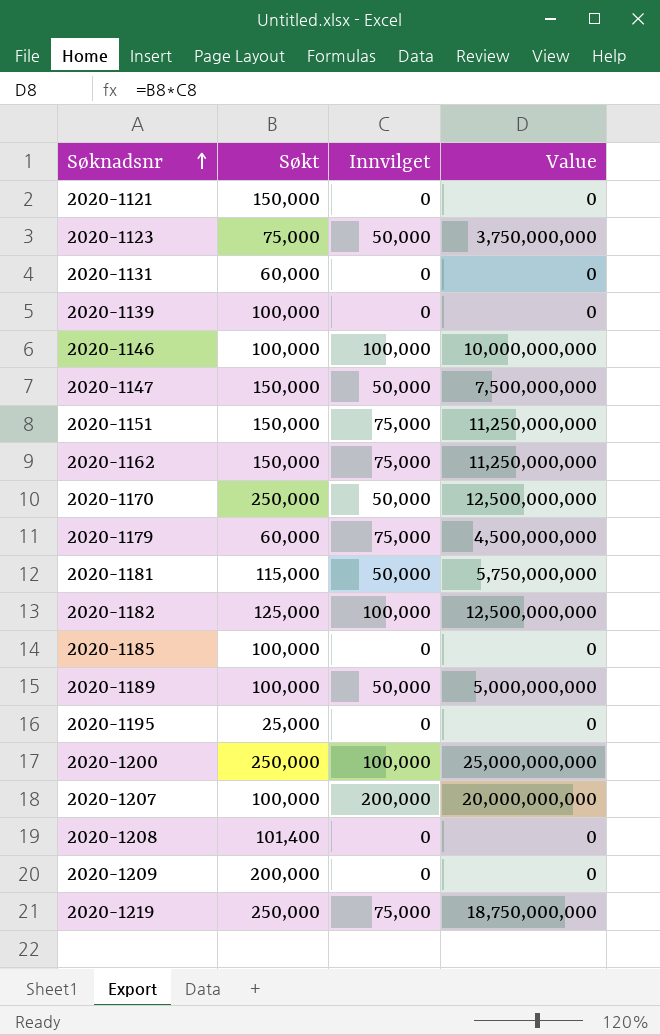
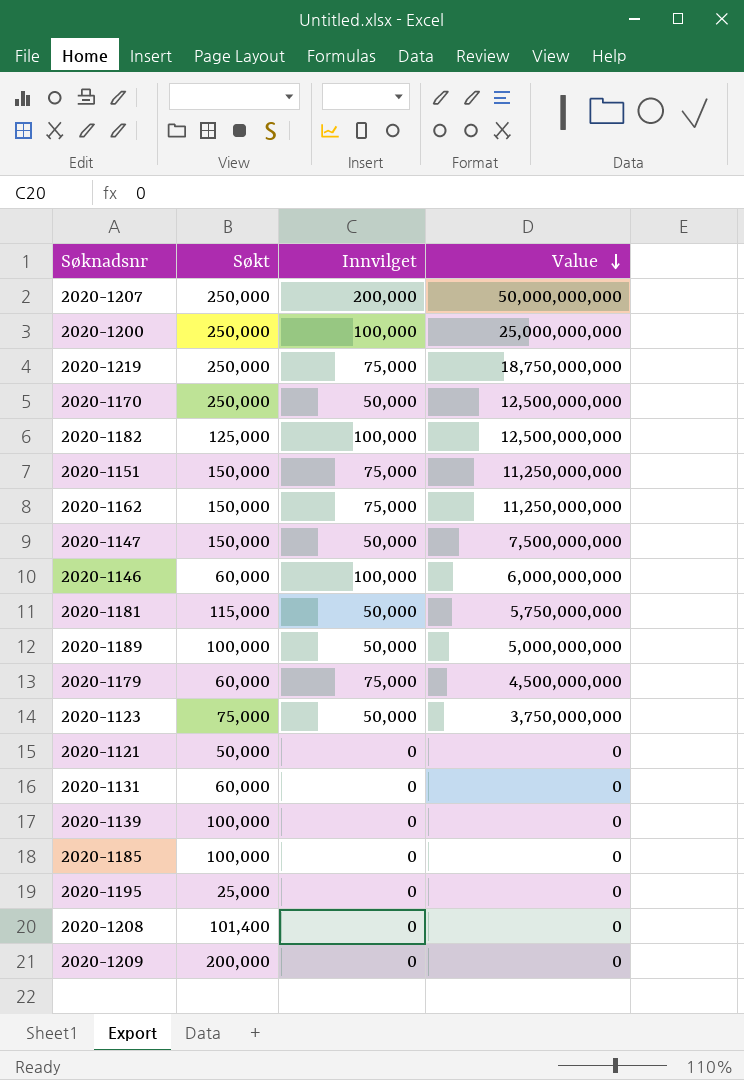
row order: Søknadsnr ascending -> Value descending
2020-1207 | Søkt: 100,000 -> 250,000
2020-1207 | Value: 20,000,000,000 -> 50,000,000,000
2020-1146 | Søkt: 100,000 -> 60,000
2020-1146 | Value: 10,000,000,000 -> 6,000,000,000
2020-1121 | Søkt: 150,000 -> 50,000

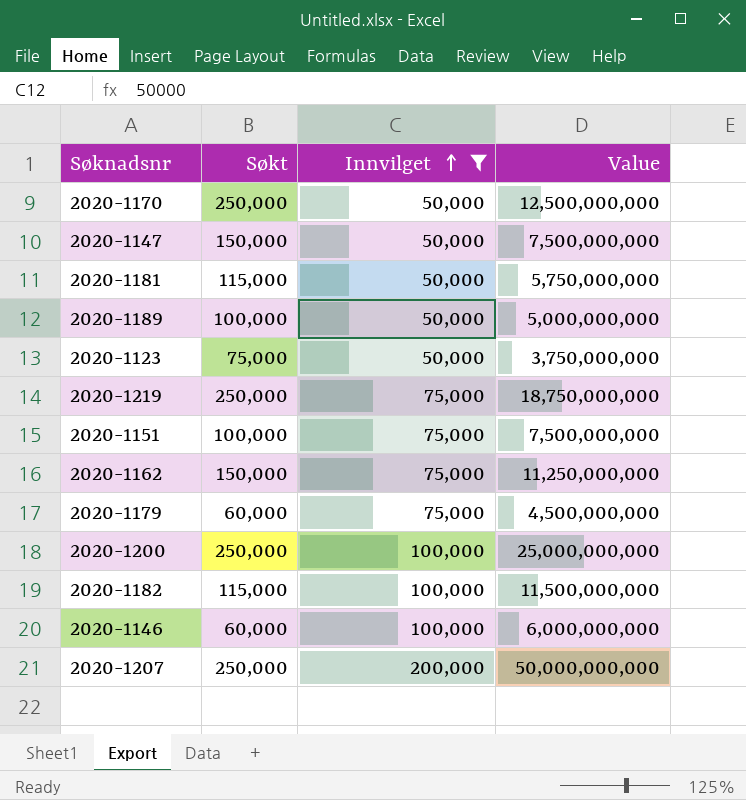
filter: none -> Innvilget != 0
row order: Value descending -> Innvilget ascending
2020-1151 | Søkt: 150,000 -> 100,000
2020-1151 | Value: 11,250,000,000 -> 7,500,000,000
2020-1182 | Søkt: 125,000 -> 115,000
2020-1182 | Value: 12,500,000,000 -> 11,500,000,000

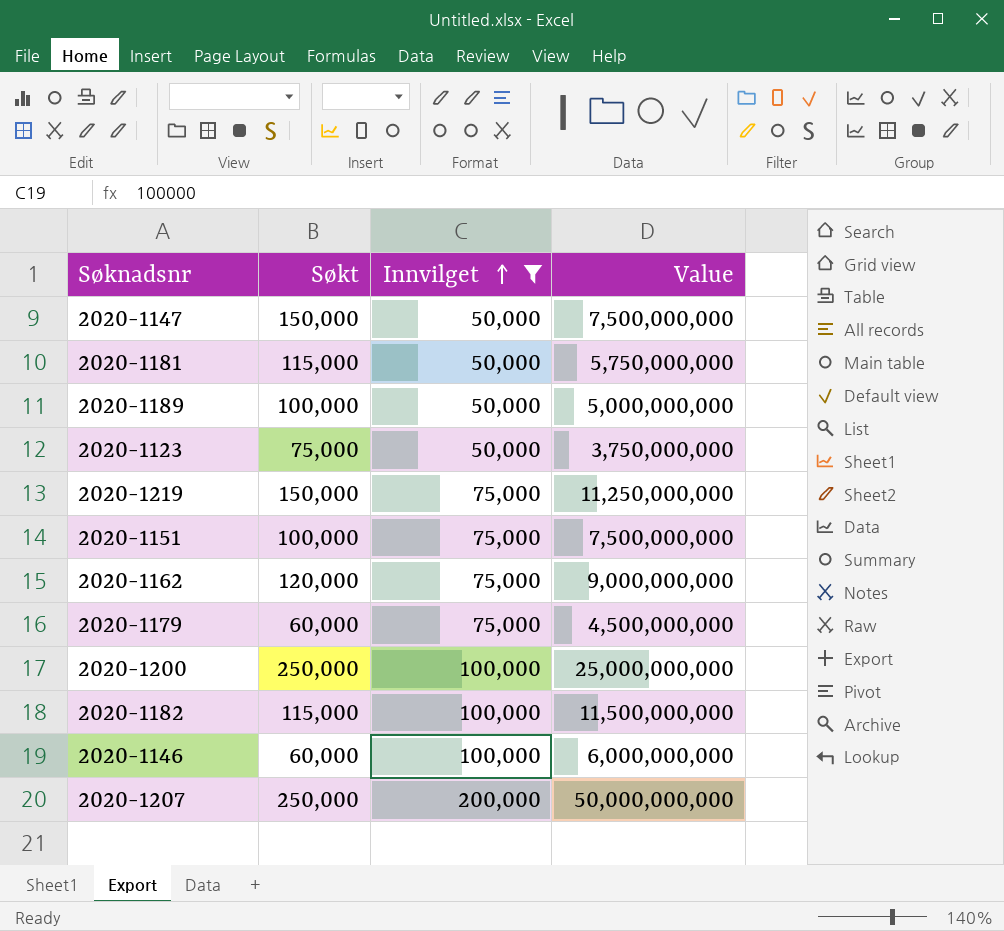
row 2020-1170: 250,000 | 50,000 | 12,500,000,000 -> none
2020-1219 | Søkt: 250,000 -> 150,000
2020-1219 | Value: 18,750,000,000 -> 11,250,000,000
2020-1162 | Søkt: 150,000 -> 120,000
2020-1162 | Value: 11,250,000,000 -> 9,000,000,000

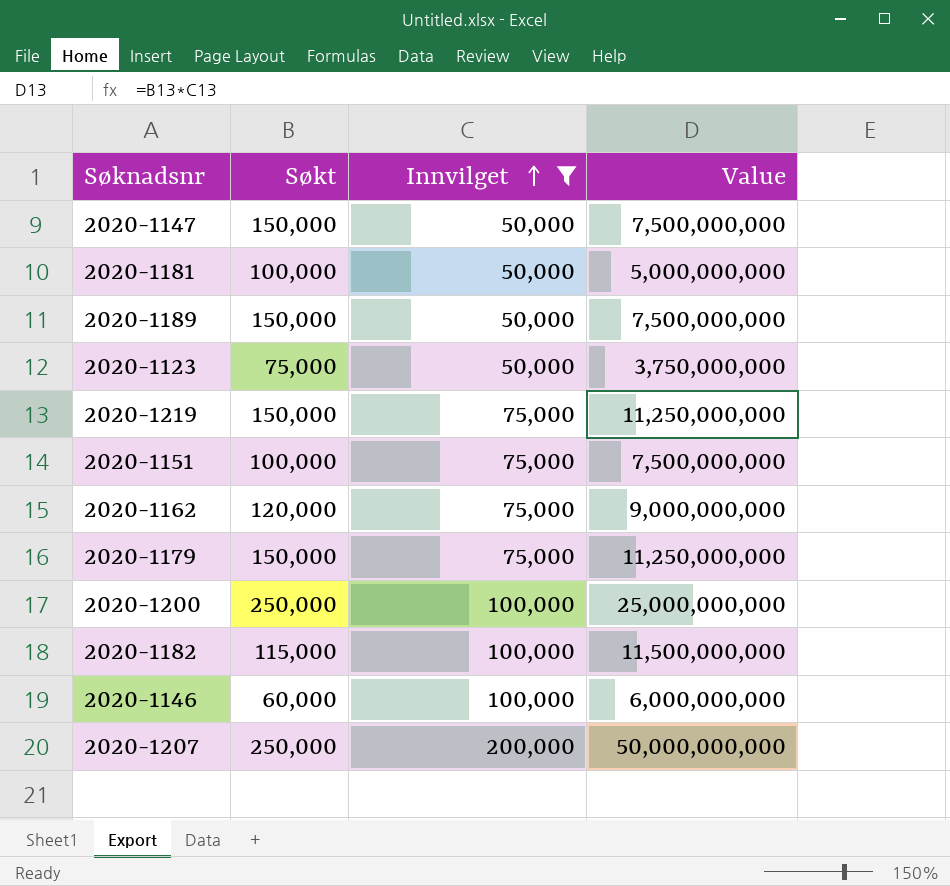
2020-1181 | Søkt: 115,000 -> 100,000
2020-1181 | Value: 5,750,000,000 -> 5,000,000,000
2020-1189 | Søkt: 100,000 -> 150,000
2020-1189 | Value: 5,000,000,000 -> 7,500,000,000
2020-1179 | Søkt: 60,000 -> 150,000
2020-1179 | Value: 4,500,000,000 -> 11,250,000,000

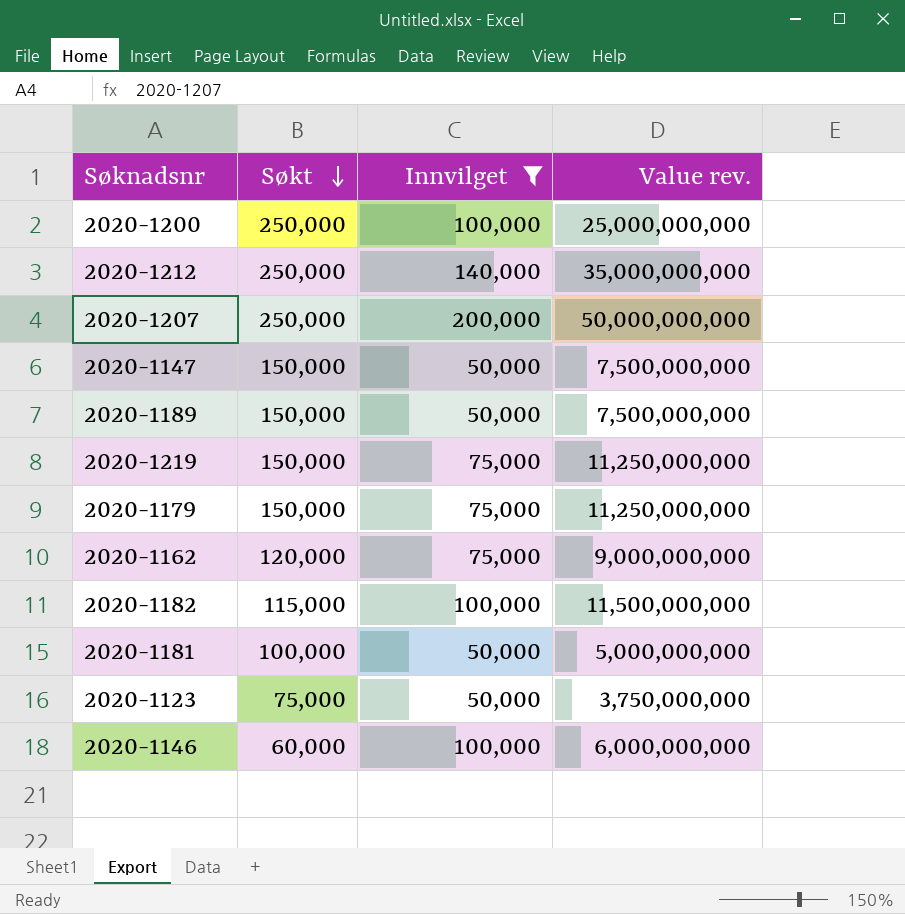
row order: Innvilget ascending -> Søkt descending
column name: Value -> Value rev.
row 2020-1151: 100,000 | 75,000 | 7,500,000,000 -> none
row 2020-1212: none -> 250,000 | 140,000 | 35,000,000,000

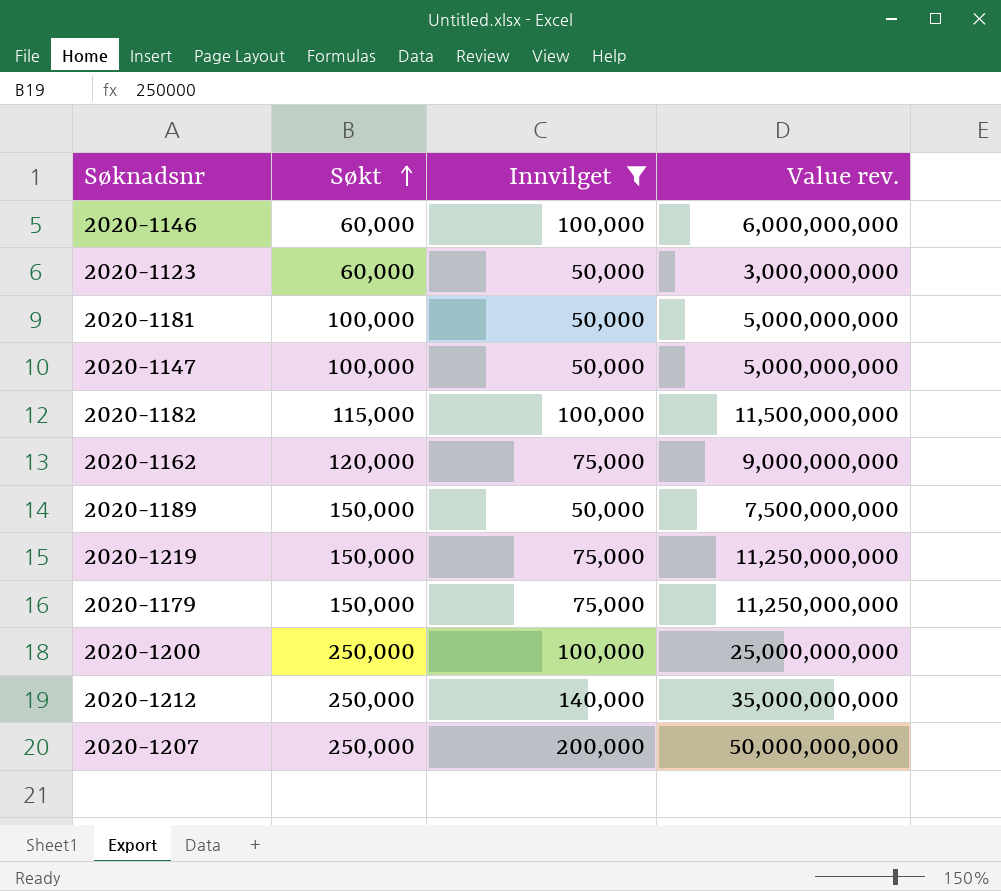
row order: Søkt descending -> Søkt ascending
2020-1123 | Søkt: 75,000 -> 60,000
2020-1123 | Value rev.: 3,750,000,000 -> 3,000,000,000
2020-1147 | Søkt: 150,000 -> 100,000
2020-1147 | Value rev.: 7,500,000,000 -> 5,000,000,000

